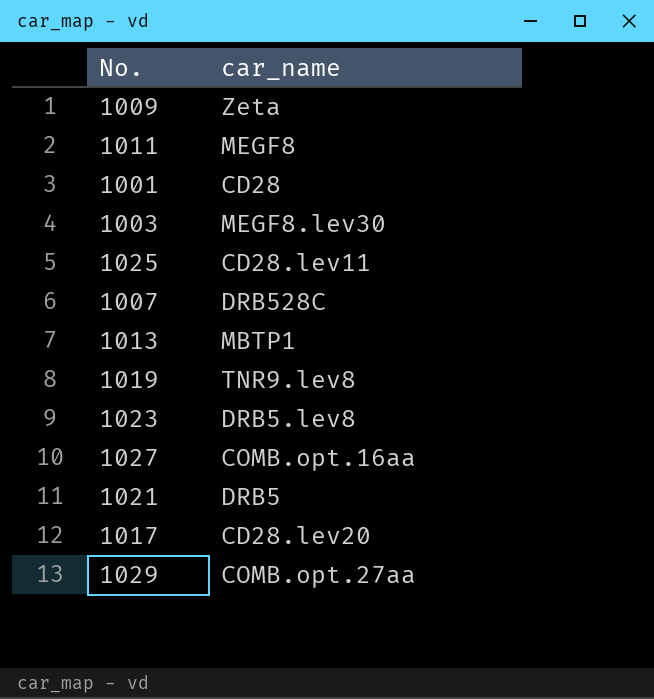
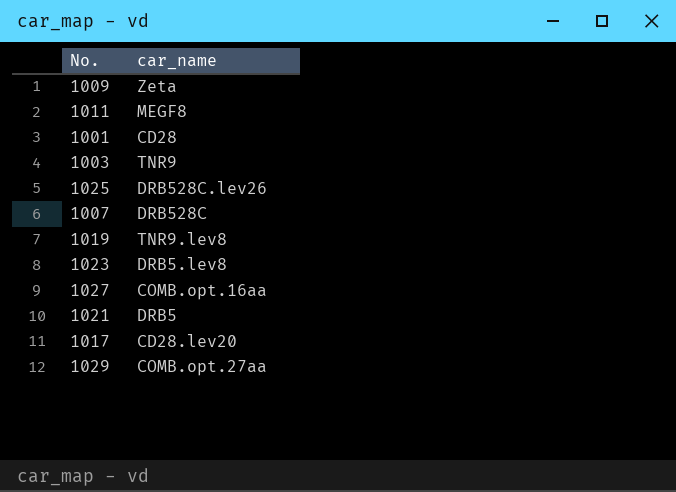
row 1013: MBTP1 -> none
1003 | car_name: MEGF8.lev30 -> TNR9
1025 | car_name: CD28.lev11 -> DRB528C.lev26

